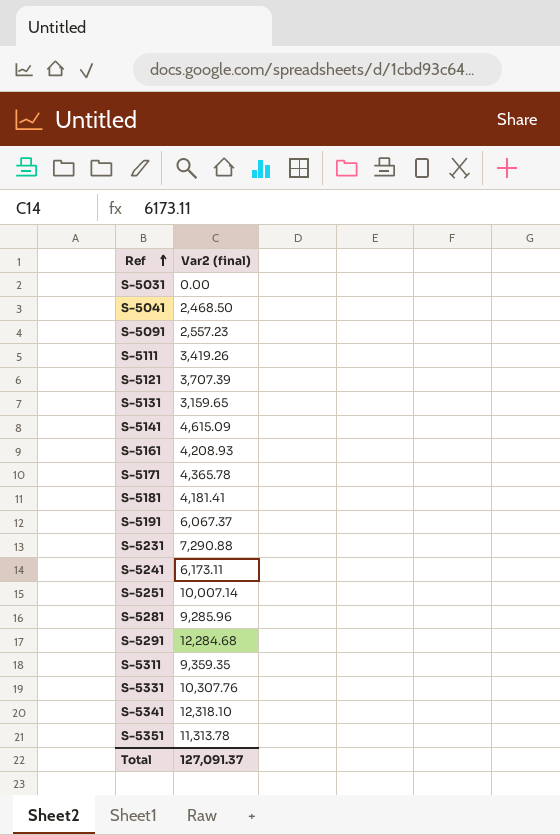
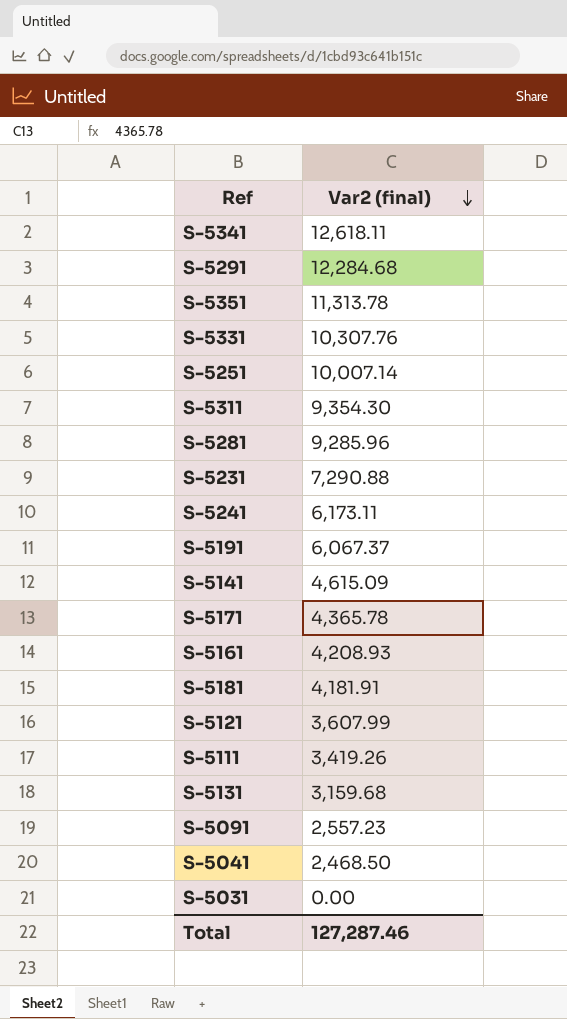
row order: Ref ascending -> Var2 (final) descending
S-5341 | Var2 (final): 12,318.10 -> 12,618.11
S-5311 | Var2 (final): 9,359.35 -> 9,354.30
S-5181 | Var2 (final): 4,181.41 -> 4,181.91
S-5121 | Var2 (final): 3,707.39 -> 3,607.99
S-5131 | Var2 (final): 3,159.65 -> 3,159.68
Total | Var2 (final): 127,091.37 -> 127,287.46

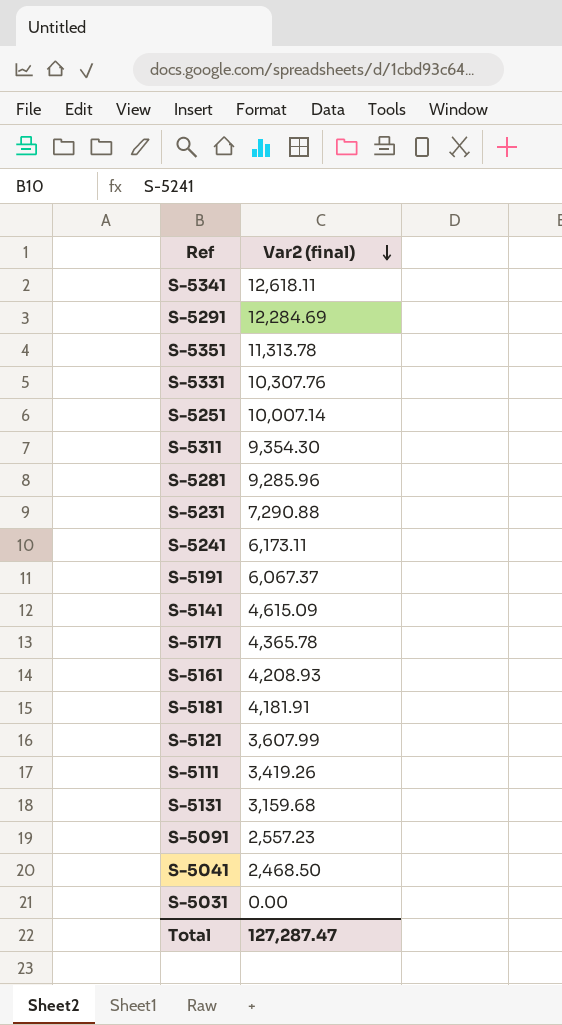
S-5291 | Var2 (final): 12,284.68 -> 12,284.69
Total | Var2 (final): 127,287.46 -> 127,287.47

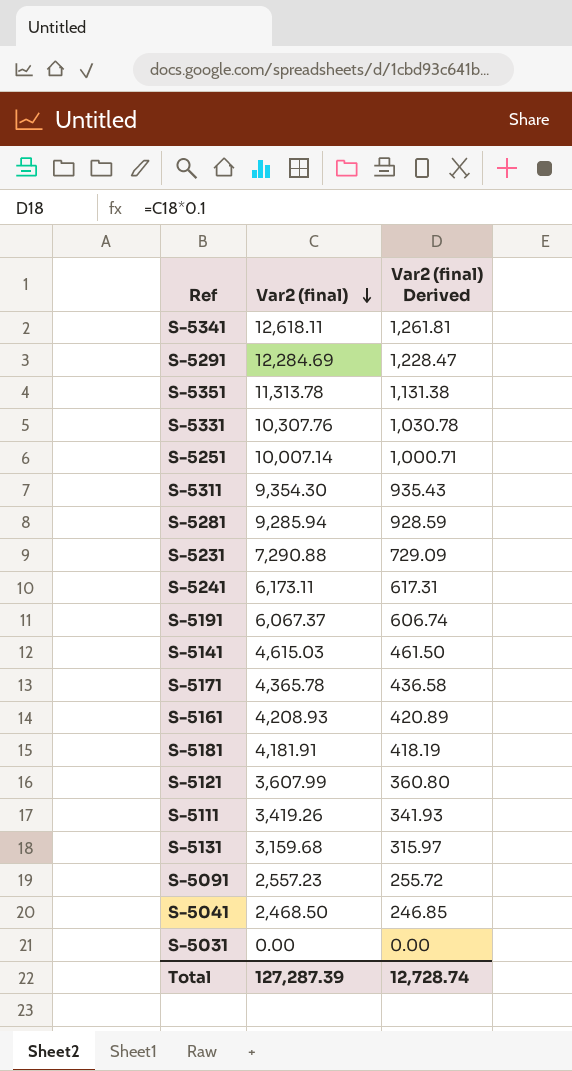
column Var2 (final) Derived | formula: none -> [Var2 (final)] * 0.1
S-5281 | Var2 (final): 9,285.96 -> 9,285.94
S-5141 | Var2 (final): 4,615.09 -> 4,615.03
Total | Var2 (final): 127,287.47 -> 127,287.39

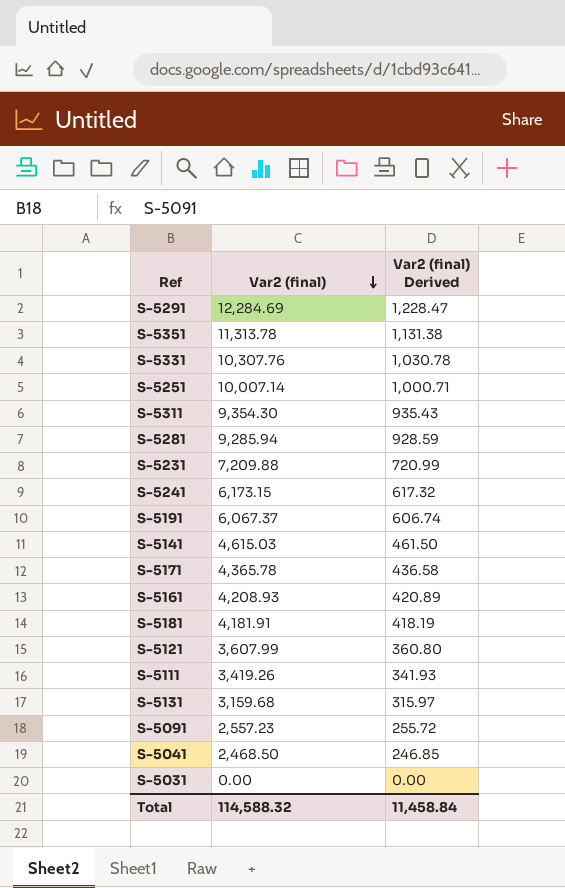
row S-5341: 12,618.11 | 1,261.81 -> none
S-5231 | Var2 (final): 7,290.88 -> 7,209.88
S-5231 | Var2 (final) Derived: 729.09 -> 720.99
S-5241 | Var2 (final): 6,173.11 -> 6,173.15
S-5241 | Var2 (final) Derived: 617.31 -> 617.32
Total | Var2 (final): 127,287.39 -> 114,588.32
Total | Var2 (final) Derived: 12,728.74 -> 11,458.84

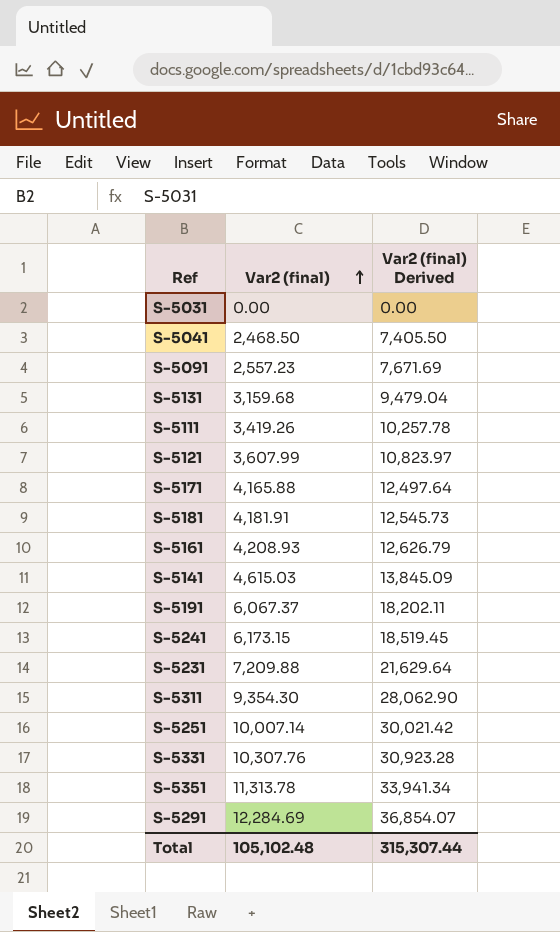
row order: Var2 (final) descending -> Var2 (final) ascending
column Var2 (final) Derived | formula: [Var2 (final)] * 0.1 -> [Var2 (final)] * 3
row S-5281: 9,285.94 | 928.59 -> none
S-5171 | Var2 (final): 4,365.78 -> 4,165.88
Total | Var2 (final): 114,588.32 -> 105,102.48
Total | Var2 (final) Derived: 11,458.84 -> 315,307.44

